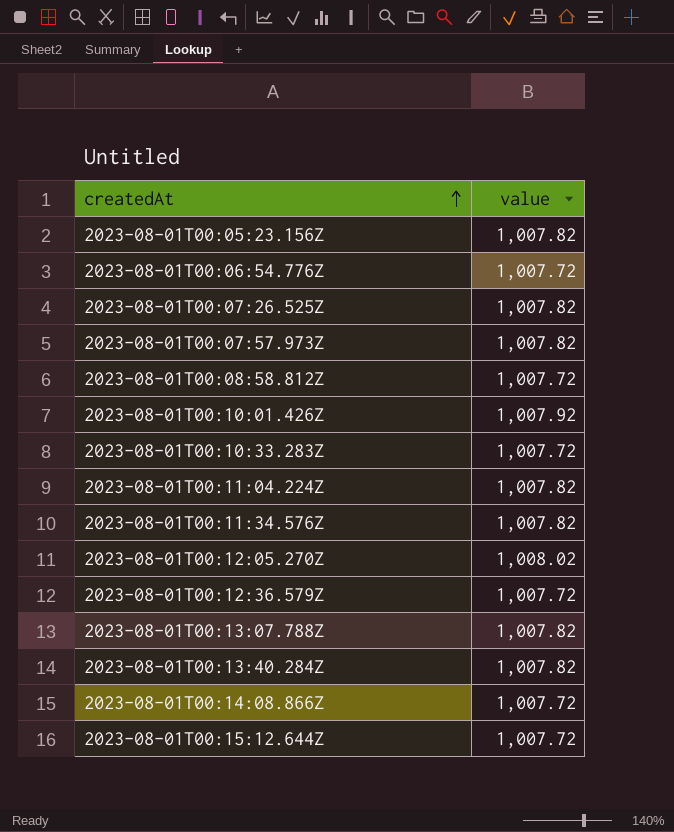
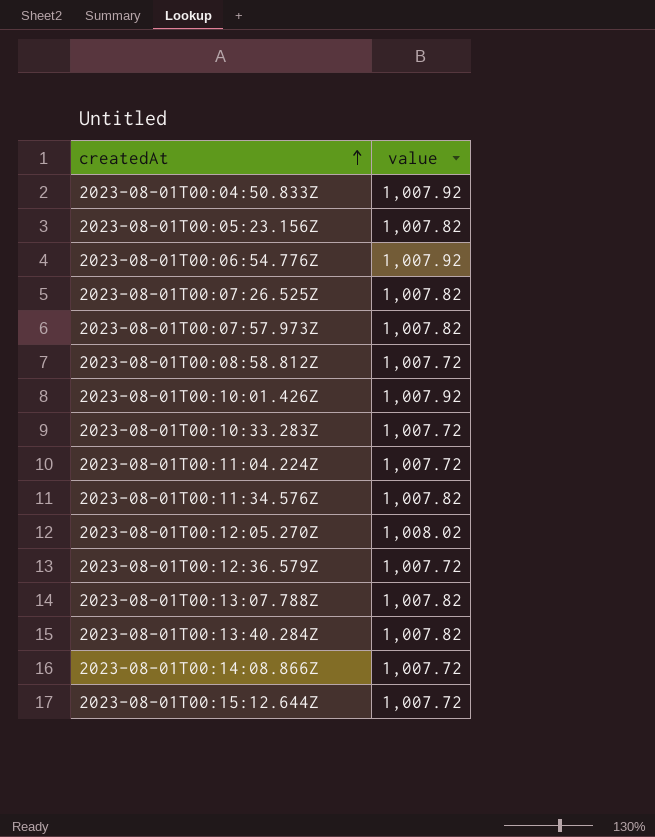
row 2023-08-01T00:04:50.833Z: none -> 1,007.92
2023-08-01T00:06:54.776Z | value: 1,007.72 -> 1,007.92
2023-08-01T00:11:04.224Z | value: 1,007.82 -> 1,007.72

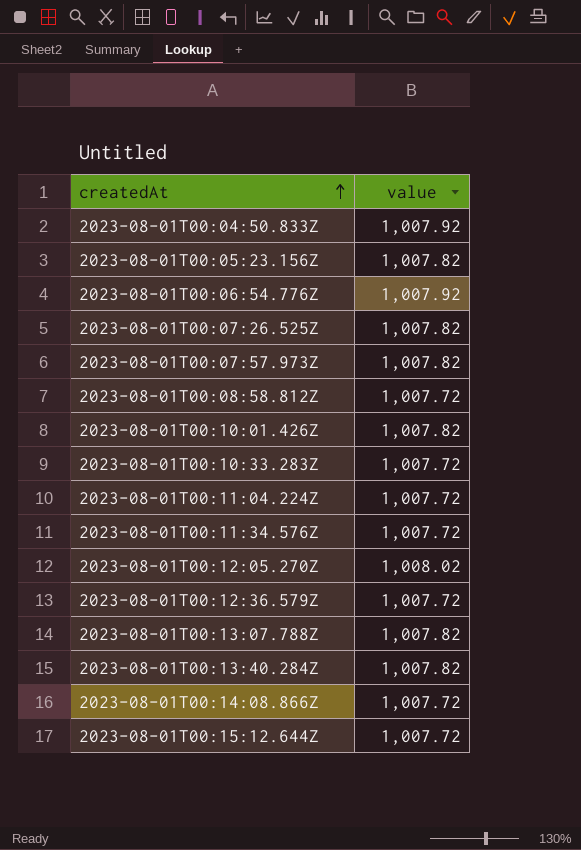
2023-08-01T00:10:01.426Z | value: 1,007.92 -> 1,007.82
2023-08-01T00:11:34.576Z | value: 1,007.82 -> 1,007.72

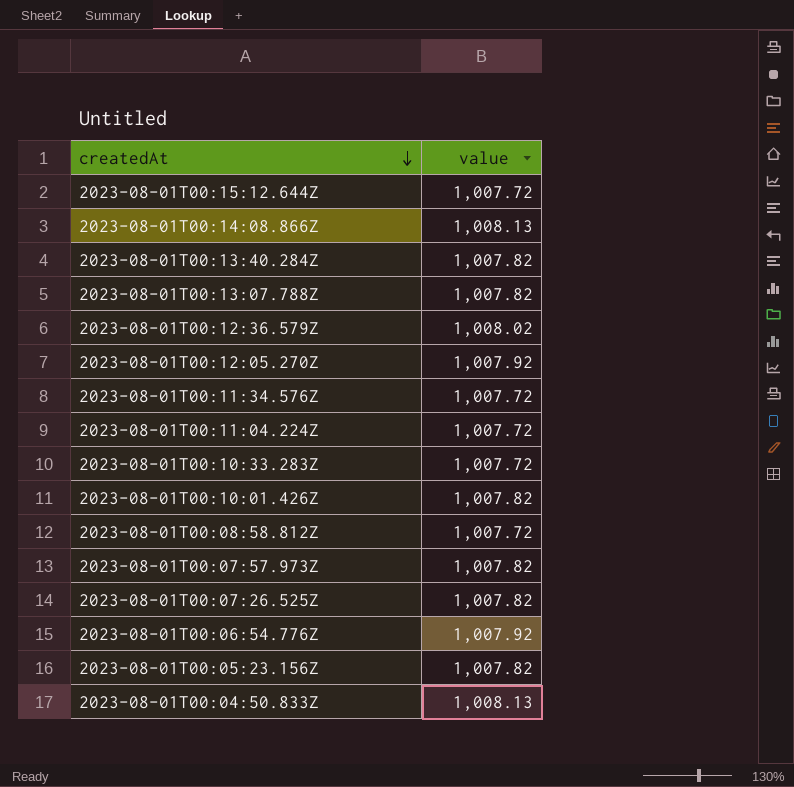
row order: createdAt ascending -> createdAt descending
2023-08-01T00:14:08.866Z | value: 1,007.72 -> 1,008.13
2023-08-01T00:12:36.579Z | value: 1,007.72 -> 1,008.02
2023-08-01T00:12:05.270Z | value: 1,008.02 -> 1,007.92
2023-08-01T00:04:50.833Z | value: 1,007.92 -> 1,008.13

